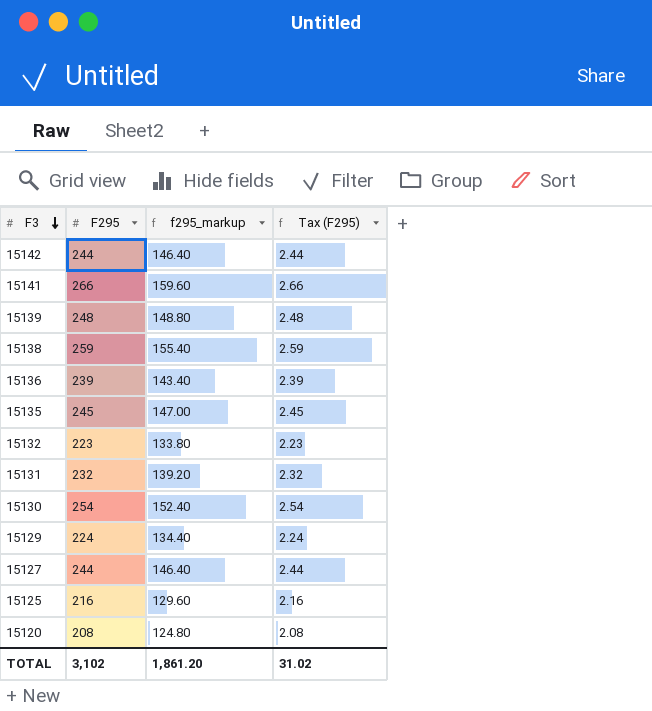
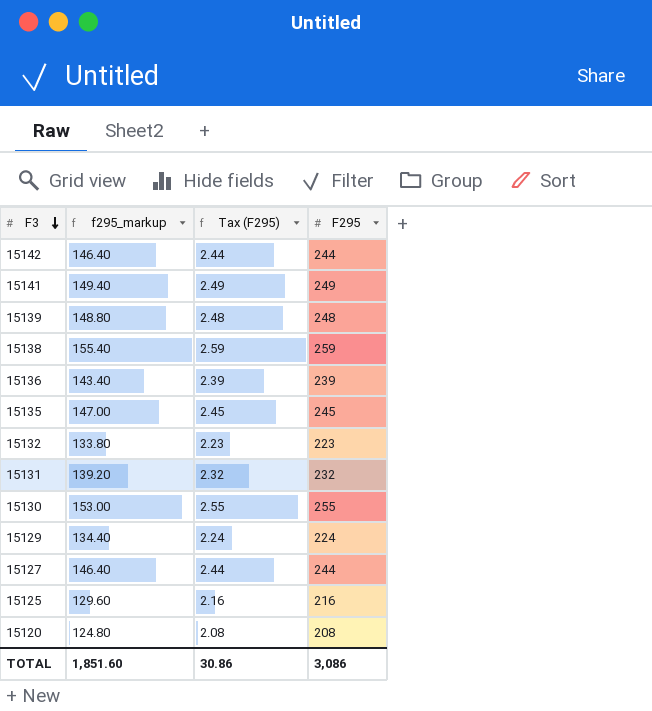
column F295 | position: 2 -> 4
15141 | f295_markup: 159.60 -> 149.40
15141 | Tax (F295): 2.66 -> 2.49
15141 | F295: 266 -> 249
15130 | f295_markup: 152.40 -> 153.00
15130 | Tax (F295): 2.54 -> 2.55
15130 | F295: 254 -> 255
TOTAL | f295_markup: 1,861.20 -> 1,851.60
TOTAL | Tax (F295): 31.02 -> 30.86
TOTAL | F295: 3,102 -> 3,086

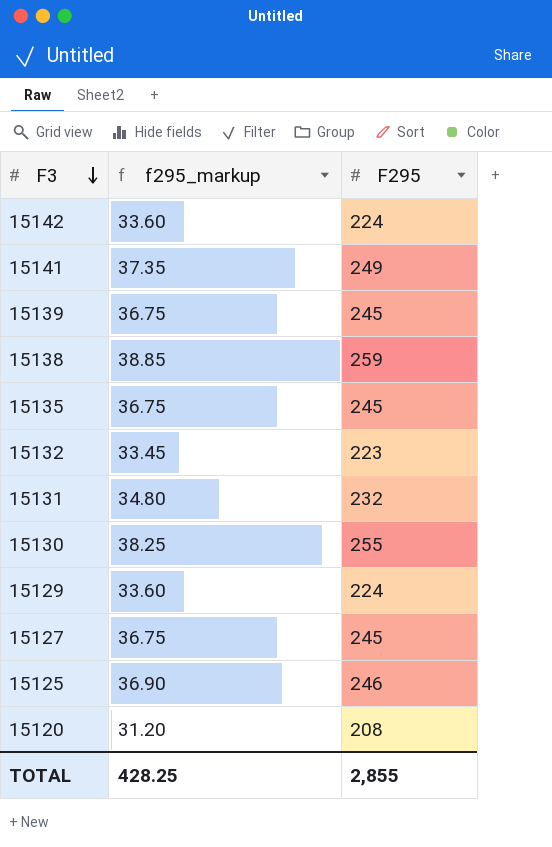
column Tax (F295) | formula: [F295] * 0.01 -> none
column f295_markup | formula: [F295] * 0.6 -> [F295] * 0.15
row 15136: 143.40 | 2.39 | 239 -> none
15142 | F295: 244 -> 224
15139 | F295: 248 -> 245
15127 | F295: 244 -> 245
15125 | F295: 216 -> 246
TOTAL | f295_markup: 1,851.60 -> 428.25
TOTAL | F295: 3,086 -> 2,855

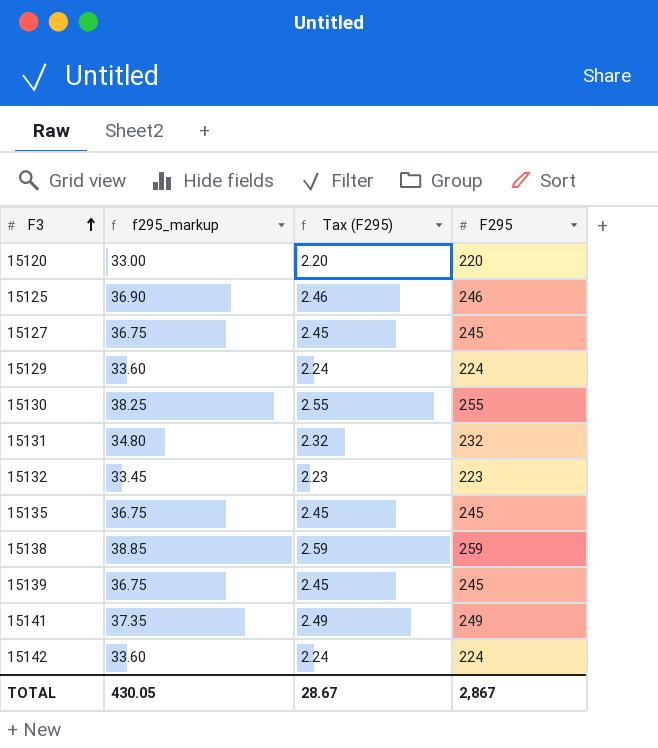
row order: F3 descending -> F3 ascending
column Tax (F295) | formula: none -> [F295] * 0.01
15120 | f295_markup: 31.20 -> 33.00
15120 | F295: 208 -> 220
TOTAL | f295_markup: 428.25 -> 430.05
TOTAL | F295: 2,855 -> 2,867

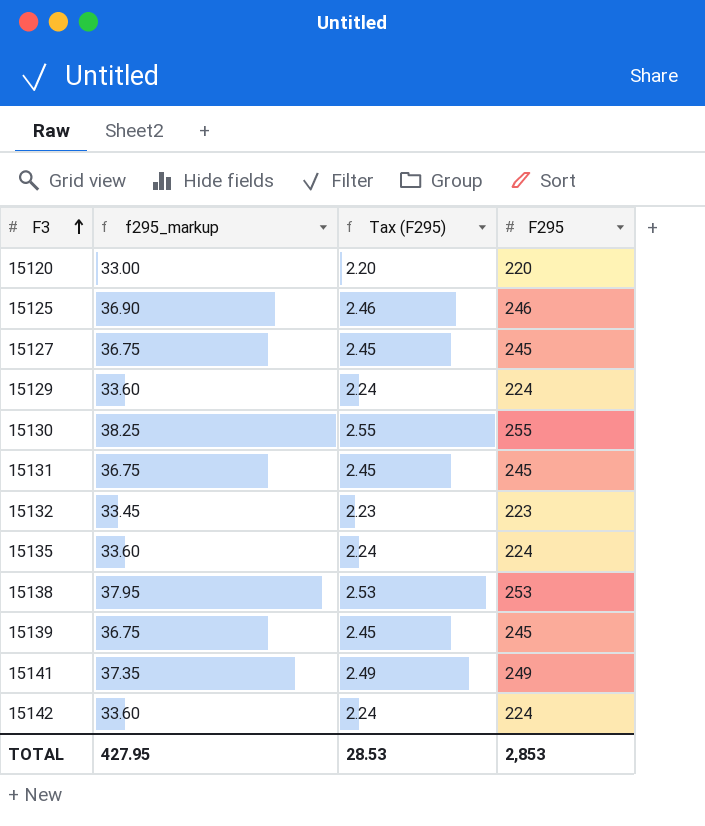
15131 | f295_markup: 34.80 -> 36.75
15131 | Tax (F295): 2.32 -> 2.45
15131 | F295: 232 -> 245
15135 | f295_markup: 36.75 -> 33.60
15135 | Tax (F295): 2.45 -> 2.24
15135 | F295: 245 -> 224
15138 | f295_markup: 38.85 -> 37.95
15138 | Tax (F295): 2.59 -> 2.53
15138 | F295: 259 -> 253
TOTAL | f295_markup: 430.05 -> 427.95
TOTAL | Tax (F295): 28.67 -> 28.53
TOTAL | F295: 2,867 -> 2,853

